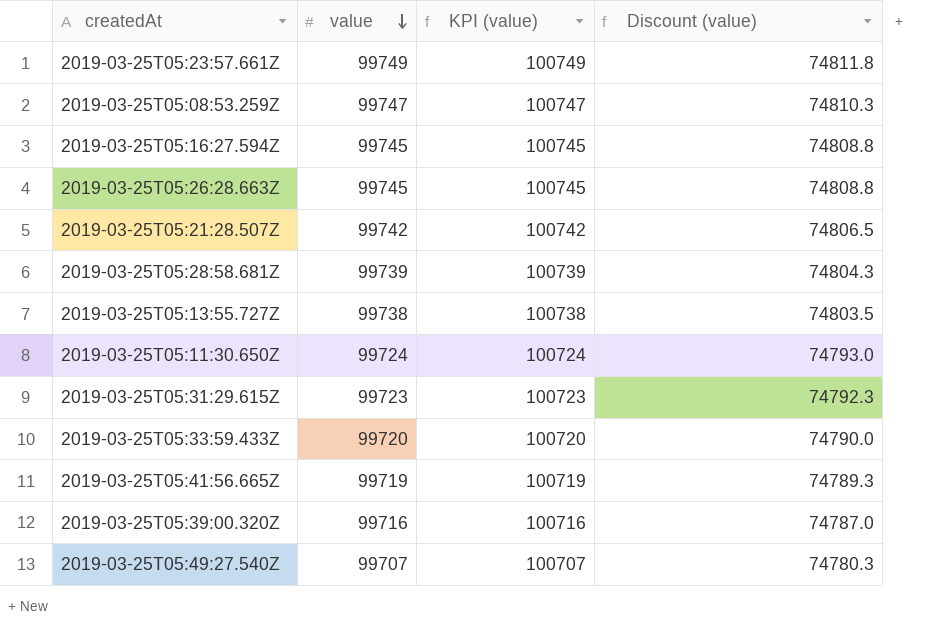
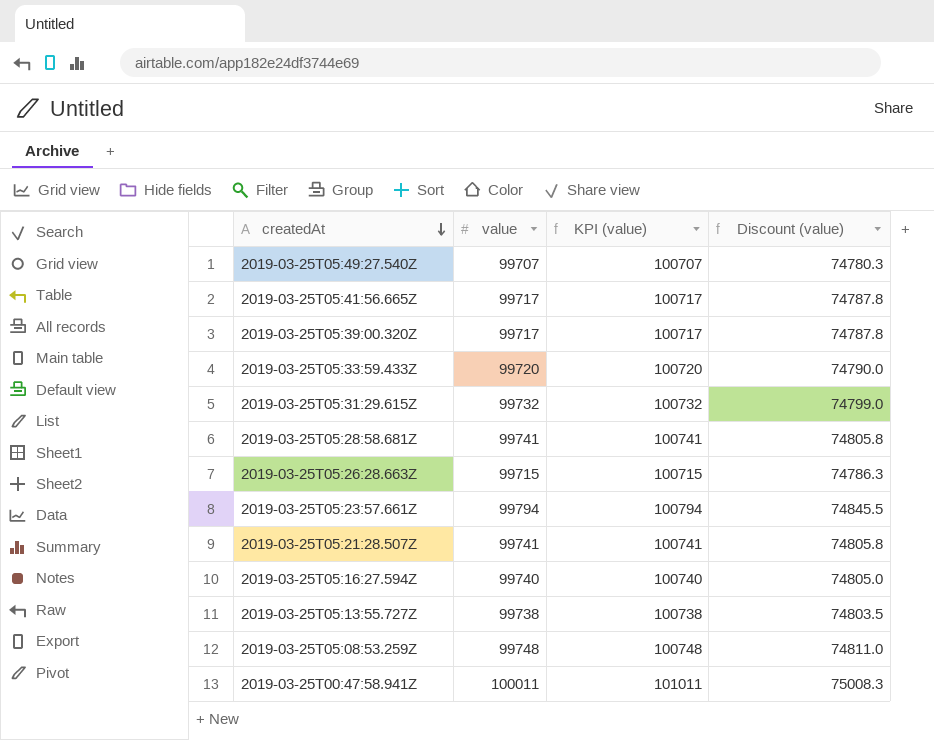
row order: value descending -> createdAt descending
row 2019-03-25T05:11:30.650Z: 99724 | 100724 | 74793.0 -> none
2019-03-25T05:41:56.665Z | value: 99719 -> 99717
2019-03-25T05:41:56.665Z | KPI (value): 100719 -> 100717
2019-03-25T05:41:56.665Z | Discount (value): 74789.3 -> 74787.8
2019-03-25T05:39:00.320Z | value: 99716 -> 99717
2019-03-25T05:39:00.320Z | KPI (value): 100716 -> 100717
2019-03-25T05:39:00.320Z | Discount (value): 74787.0 -> 74787.8
2019-03-25T05:31:29.615Z | value: 99723 -> 99732
2019-03-25T05:31:29.615Z | KPI (value): 100723 -> 100732
2019-03-25T05:31:29.615Z | Discount (value): 74792.3 -> 74799.0
2019-03-25T05:28:58.681Z | value: 99739 -> 99741
2019-03-25T05:28:58.681Z | KPI (value): 100739 -> 100741
2019-03-25T05:28:58.681Z | Discount (value): 74804.3 -> 74805.8
2019-03-25T05:26:28.663Z | value: 99745 -> 99715
2019-03-25T05:26:28.663Z | KPI (value): 100745 -> 100715
2019-03-25T05:26:28.663Z | Discount (value): 74808.8 -> 74786.3
2019-03-25T05:23:57.661Z | value: 99749 -> 99794
2019-03-25T05:23:57.661Z | KPI (value): 100749 -> 100794
2019-03-25T05:23:57.661Z | Discount (value): 74811.8 -> 74845.5
2019-03-25T05:21:28.507Z | value: 99742 -> 99741
2019-03-25T05:21:28.507Z | KPI (value): 100742 -> 100741
2019-03-25T05:21:28.507Z | Discount (value): 74806.5 -> 74805.8
2019-03-25T05:16:27.594Z | value: 99745 -> 99740
2019-03-25T05:16:27.594Z | KPI (value): 100745 -> 100740
2019-03-25T05:16:27.594Z | Discount (value): 74808.8 -> 74805.0
2019-03-25T05:08:53.259Z | value: 99747 -> 99748
2019-03-25T05:08:53.259Z | KPI (value): 100747 -> 100748
2019-03-25T05:08:53.259Z | Discount (value): 74810.3 -> 74811.0
row 2019-03-25T00:47:58.941Z: none -> 100011 | 101011 | 75008.3

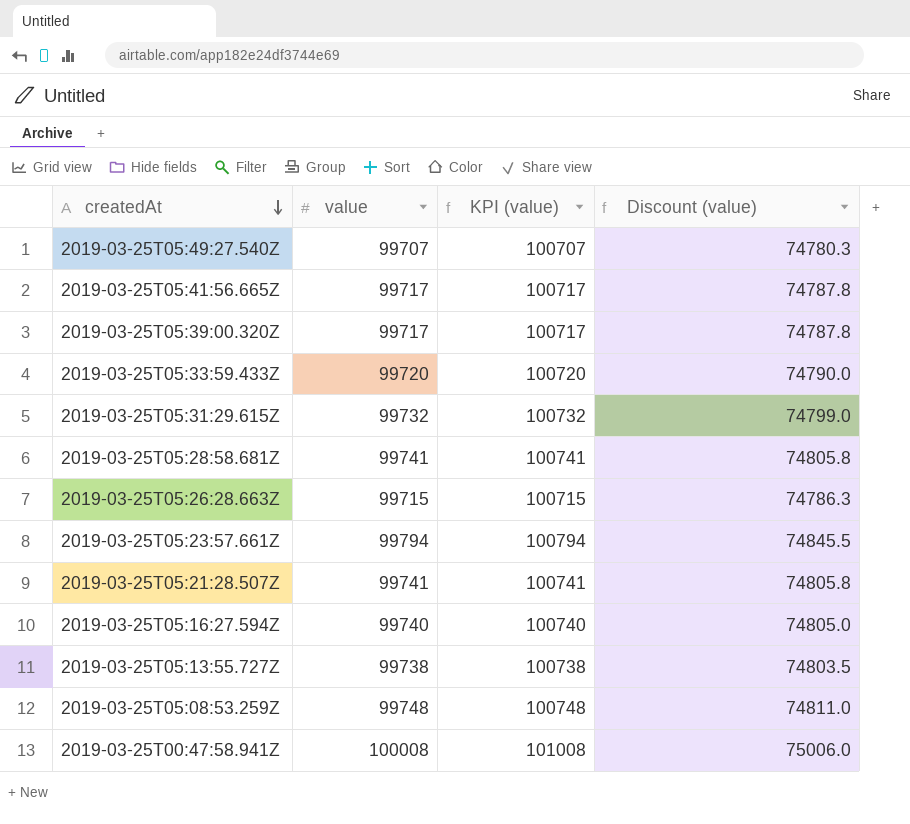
2019-03-25T00:47:58.941Z | value: 100011 -> 100008
2019-03-25T00:47:58.941Z | KPI (value): 101011 -> 101008
2019-03-25T00:47:58.941Z | Discount (value): 75008.3 -> 75006.0

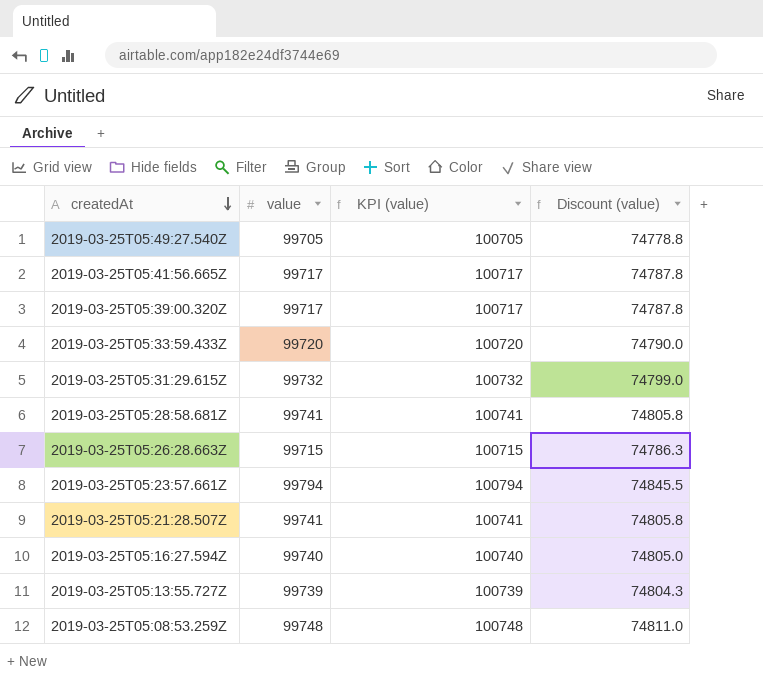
row 2019-03-25T00:47:58.941Z: 100008 | 101008 | 75006.0 -> none
2019-03-25T05:49:27.540Z | value: 99707 -> 99705
2019-03-25T05:49:27.540Z | KPI (value): 100707 -> 100705
2019-03-25T05:49:27.540Z | Discount (value): 74780.3 -> 74778.8
2019-03-25T05:13:55.727Z | value: 99738 -> 99739
2019-03-25T05:13:55.727Z | KPI (value): 100738 -> 100739
2019-03-25T05:13:55.727Z | Discount (value): 74803.5 -> 74804.3

